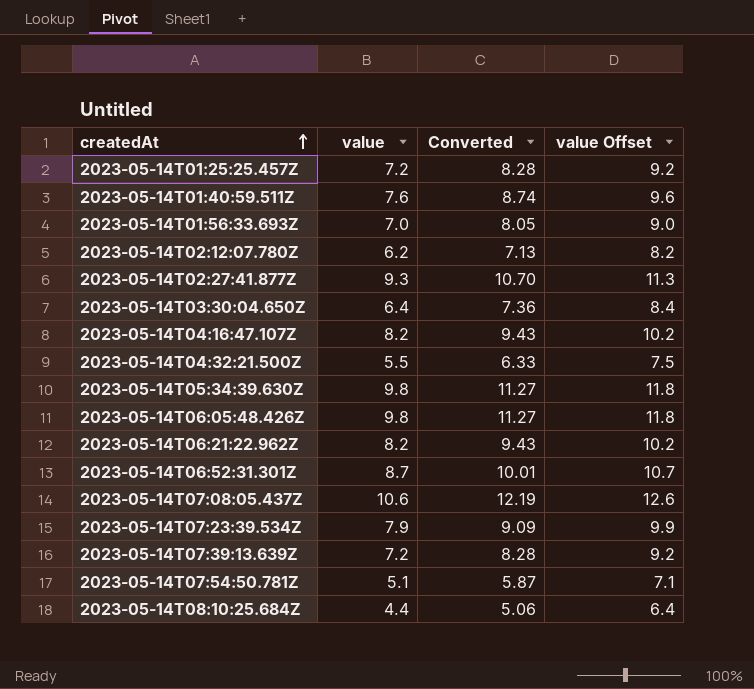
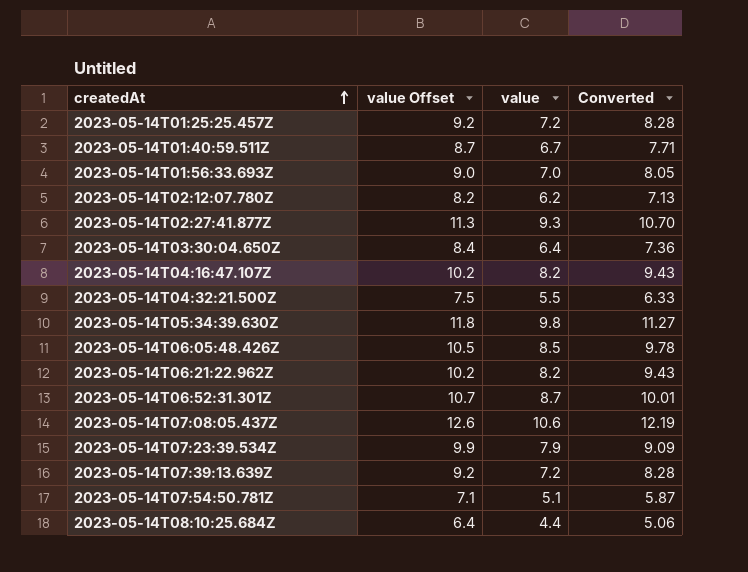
column value Offset | position: 4 -> 2
2023-05-14T01:40:59.511Z | value Offset: 9.6 -> 8.7
2023-05-14T01:40:59.511Z | value: 7.6 -> 6.7
2023-05-14T01:40:59.511Z | Converted: 8.74 -> 7.71
2023-05-14T06:05:48.426Z | value Offset: 11.8 -> 10.5
2023-05-14T06:05:48.426Z | value: 9.8 -> 8.5
2023-05-14T06:05:48.426Z | Converted: 11.27 -> 9.78

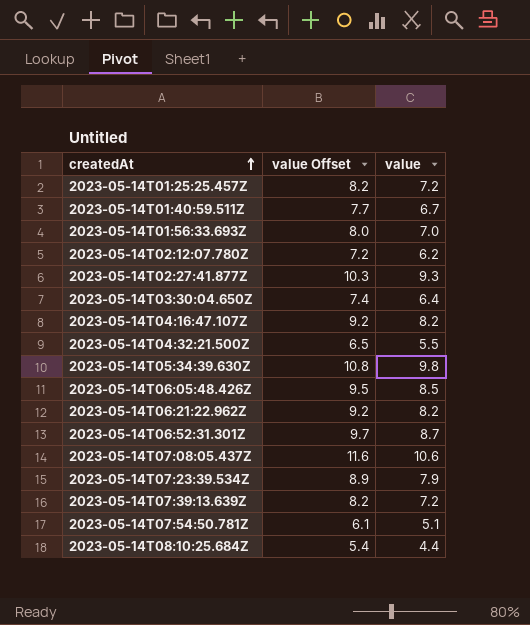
column Converted | formula: [value] * 1.15 -> none
column value Offset | formula: [value] + 2 -> [value] + 1

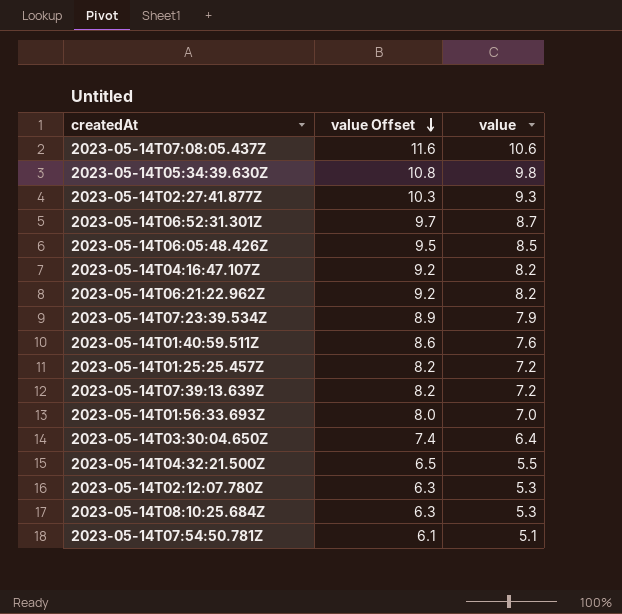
row order: createdAt ascending -> value Offset descending
2023-05-14T01:40:59.511Z | value Offset: 7.7 -> 8.6
2023-05-14T01:40:59.511Z | value: 6.7 -> 7.6
2023-05-14T02:12:07.780Z | value Offset: 7.2 -> 6.3
2023-05-14T02:12:07.780Z | value: 6.2 -> 5.3
2023-05-14T08:10:25.684Z | value Offset: 5.4 -> 6.3
2023-05-14T08:10:25.684Z | value: 4.4 -> 5.3

